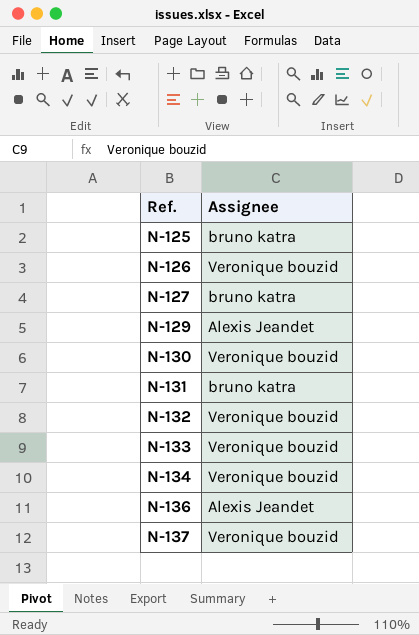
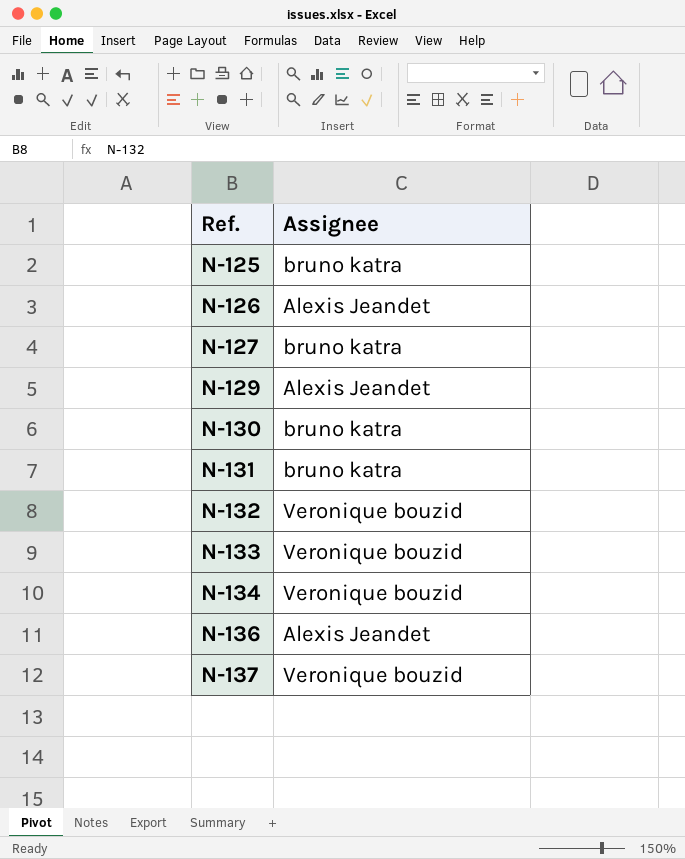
N-126 | Assignee: Veronique bouzid -> Alexis Jeandet
N-130 | Assignee: Veronique bouzid -> bruno katra

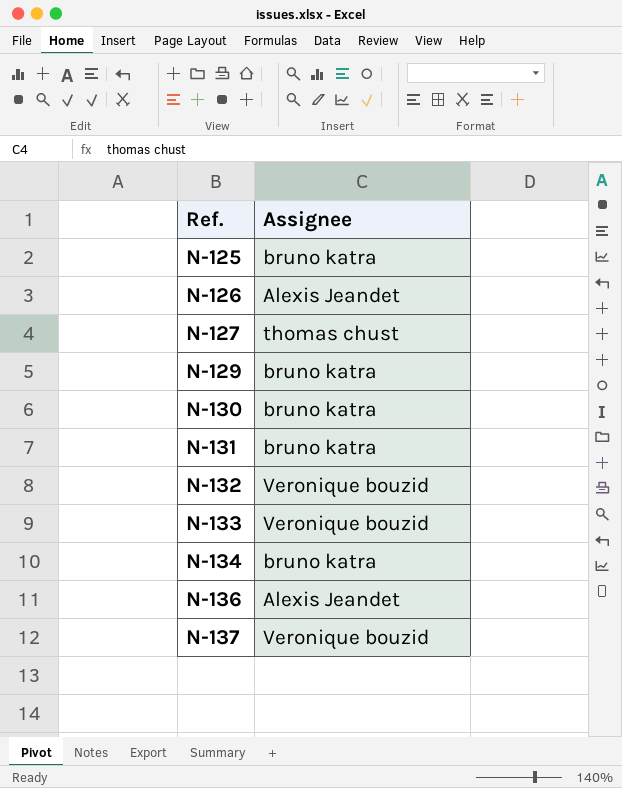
N-127 | Assignee: bruno katra -> thomas chust
N-129 | Assignee: Alexis Jeandet -> bruno katra
N-134 | Assignee: Veronique bouzid -> bruno katra

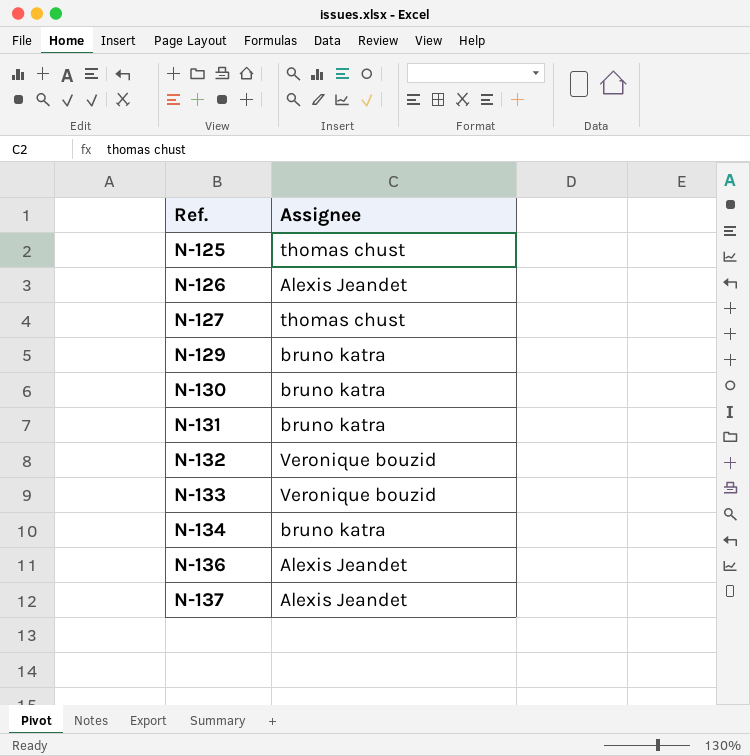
N-125 | Assignee: bruno katra -> thomas chust
N-137 | Assignee: Veronique bouzid -> Alexis Jeandet

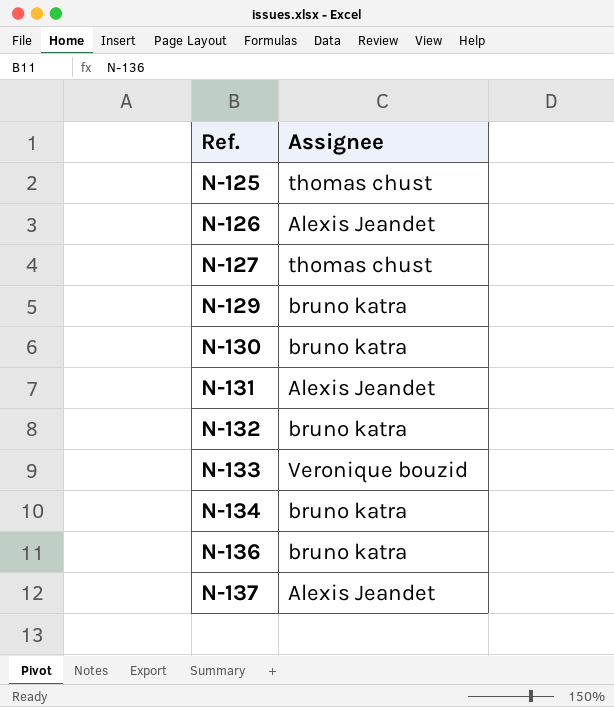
N-131 | Assignee: bruno katra -> Alexis Jeandet
N-132 | Assignee: Veronique bouzid -> bruno katra
N-136 | Assignee: Alexis Jeandet -> bruno katra

